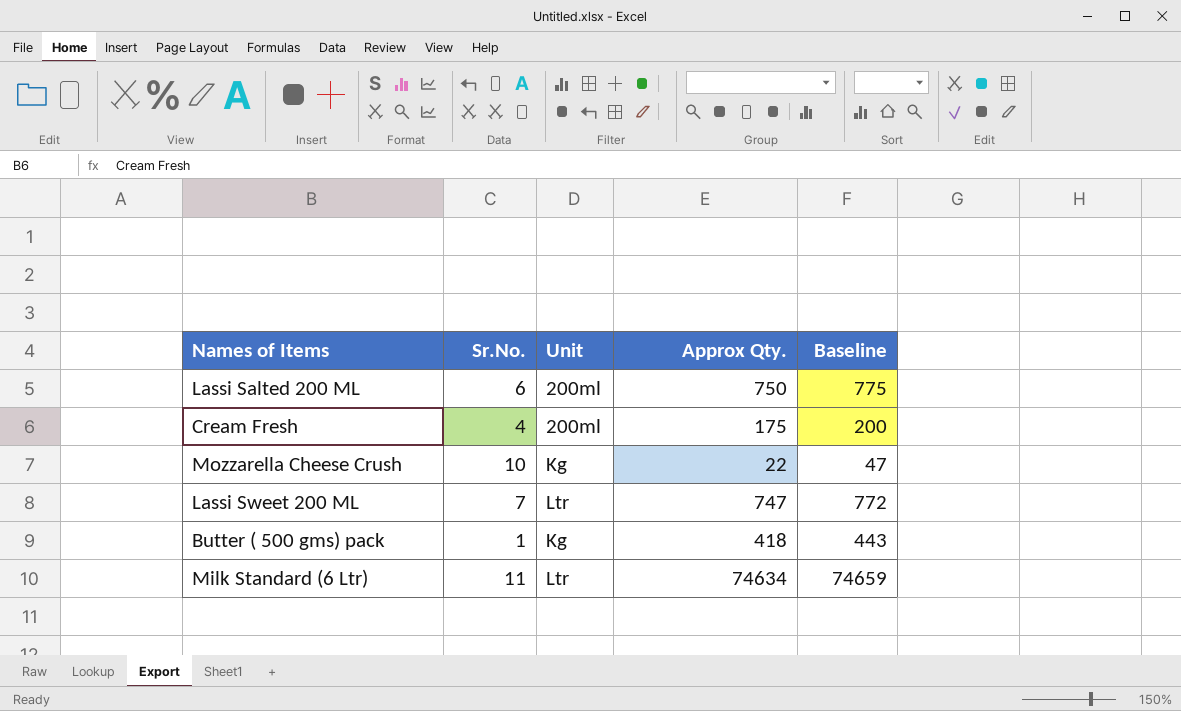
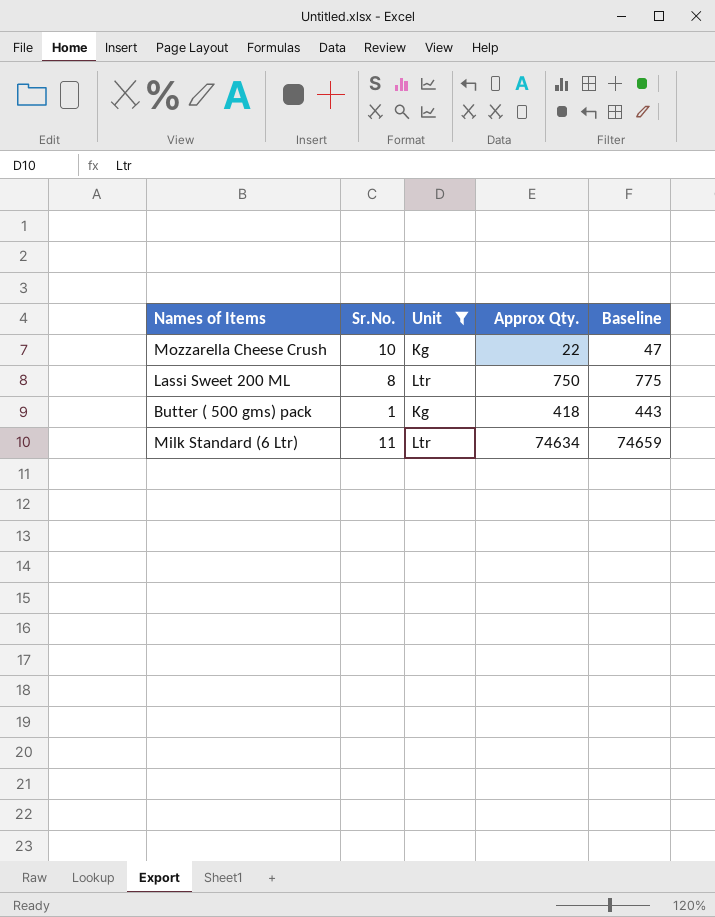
filter: none -> Unit != 200ml
Lassi Sweet 200 ML | Sr.No.: 7 -> 8
Lassi Sweet 200 ML | Approx Qty.: 747 -> 750
Lassi Sweet 200 ML | Baseline: 772 -> 775

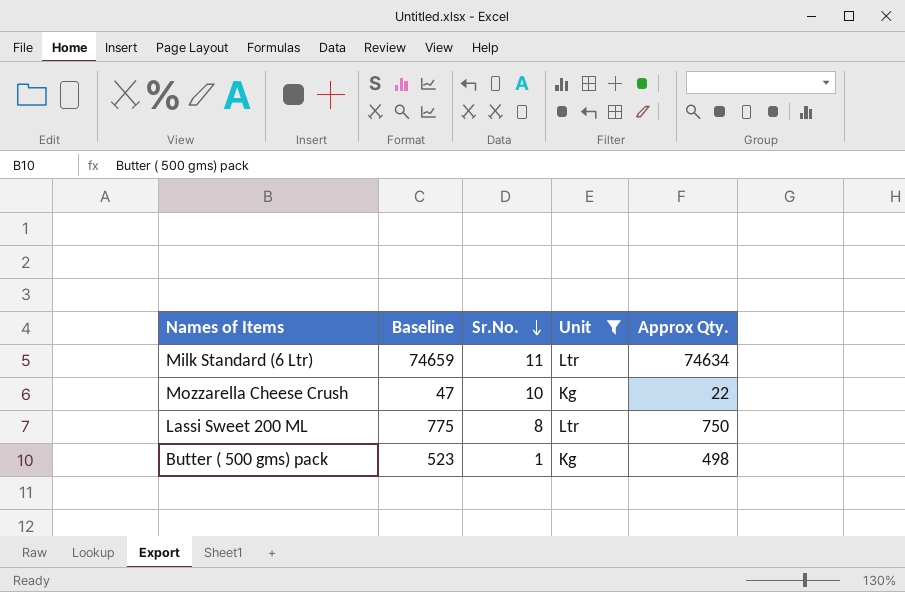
row order: none -> Sr.No. descending
column Baseline | position: 5 -> 2
Butter ( 500 gms) pack | Baseline: 443 -> 523
Butter ( 500 gms) pack | Approx Qty.: 418 -> 498

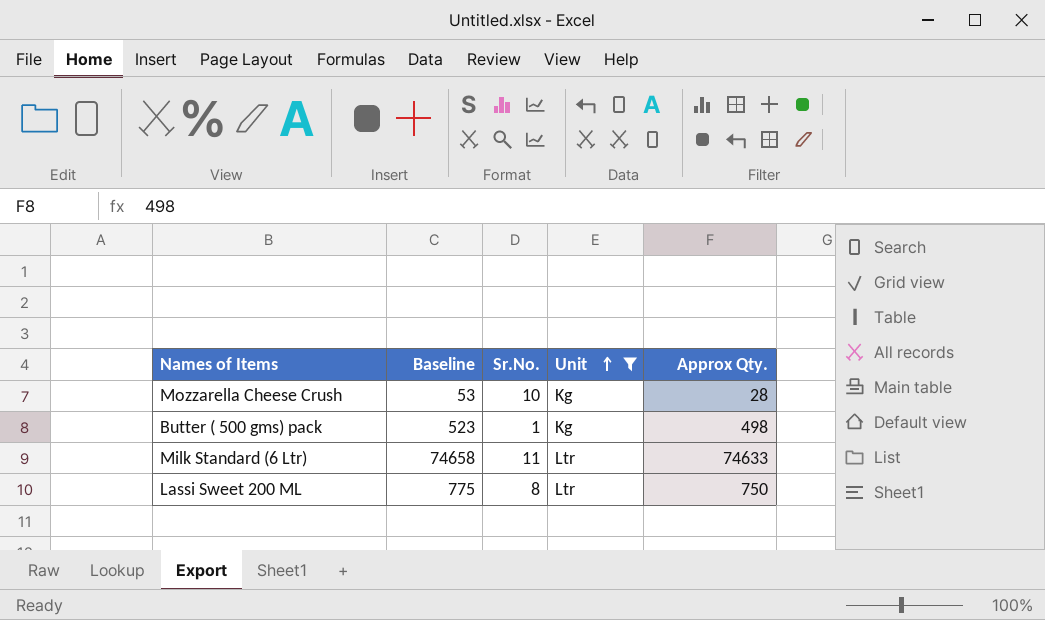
row order: Sr.No. descending -> Unit ascending
Mozzarella Cheese Crush | Baseline: 47 -> 53
Mozzarella Cheese Crush | Approx Qty.: 22 -> 28
Milk Standard (6 Ltr) | Baseline: 74659 -> 74658
Milk Standard (6 Ltr) | Approx Qty.: 74634 -> 74633

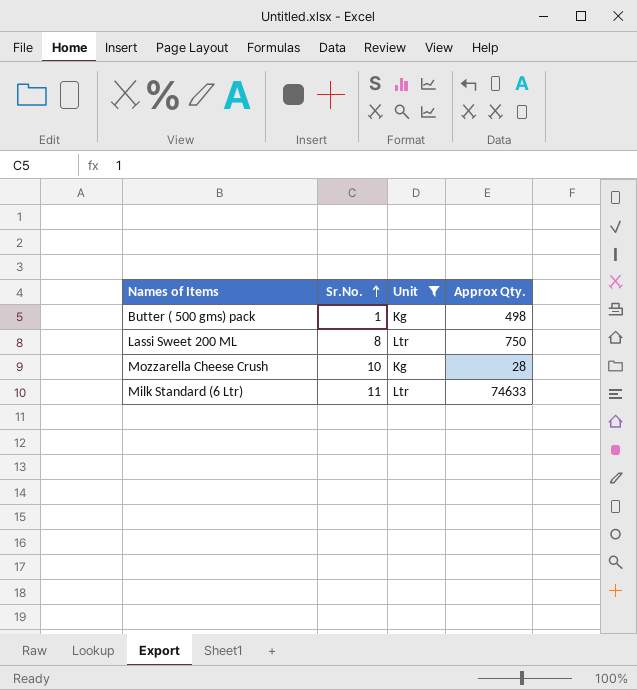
row order: Unit ascending -> Sr.No. ascending
column Baseline | formula: [Approx Qty.] + 25 -> none

